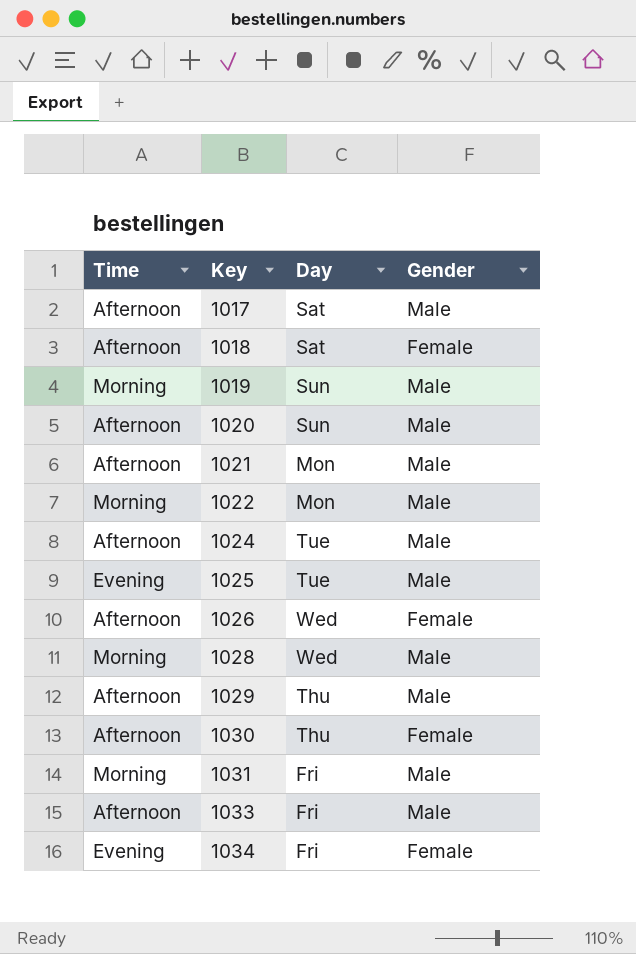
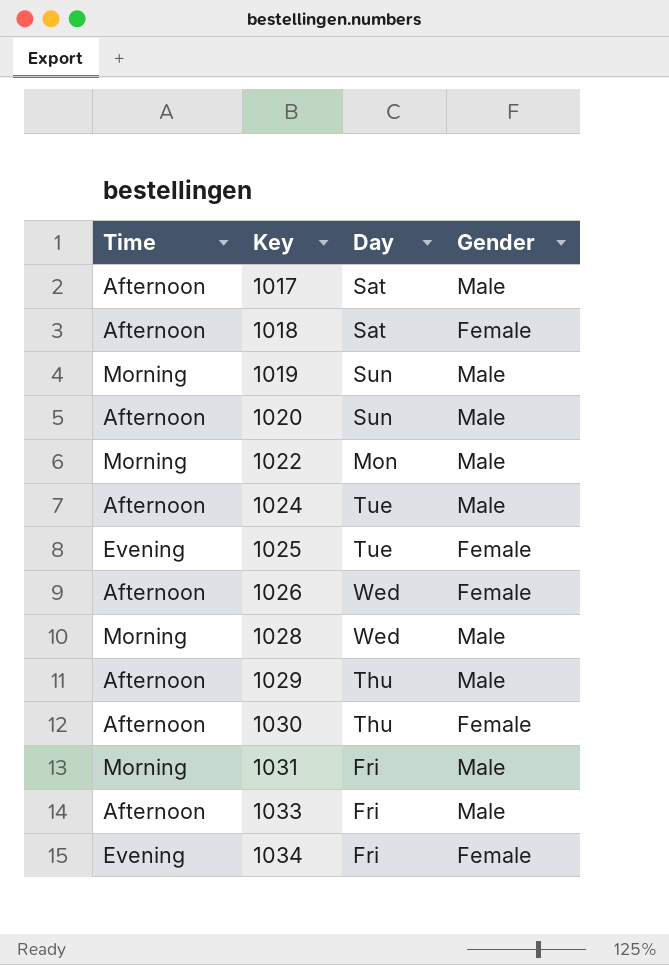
row 1021: Afternoon | Mon | Male -> none
1025 | Gender: Male -> Female

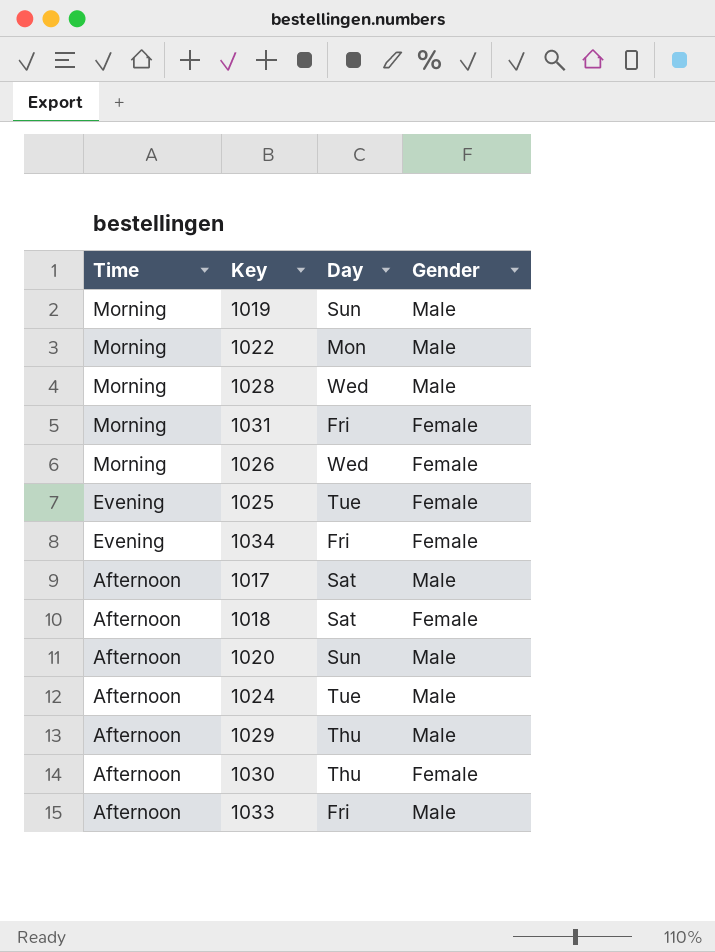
row order: Key ascending -> Time descending
1031 | Gender: Male -> Female
1026 | Time: Afternoon -> Morning

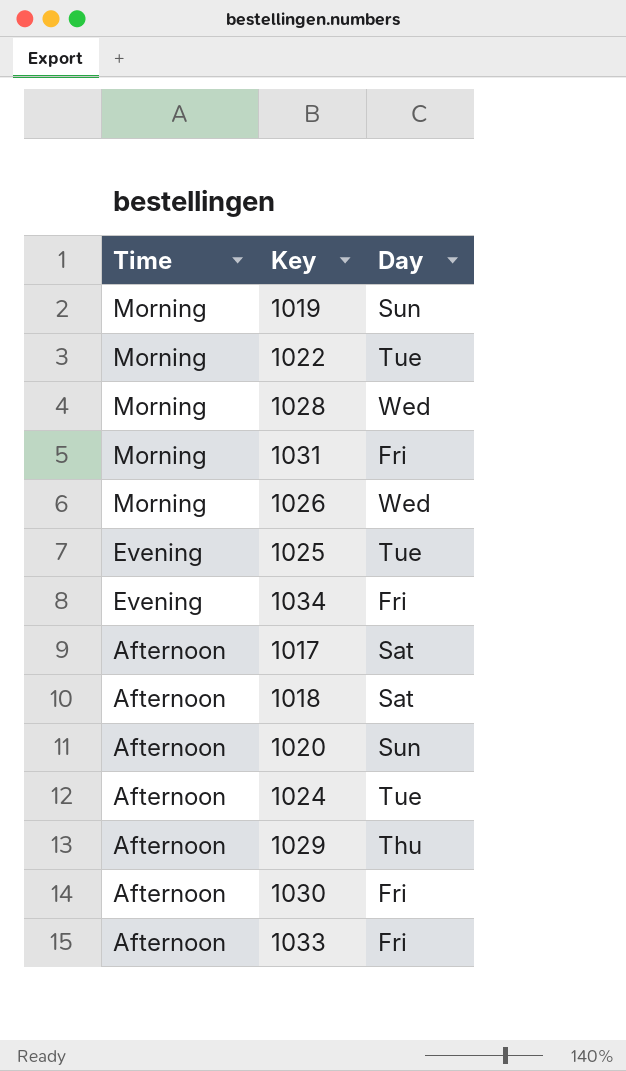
column Gender | position: 4 -> none
1022 | Day: Mon -> Tue
1030 | Day: Thu -> Fri

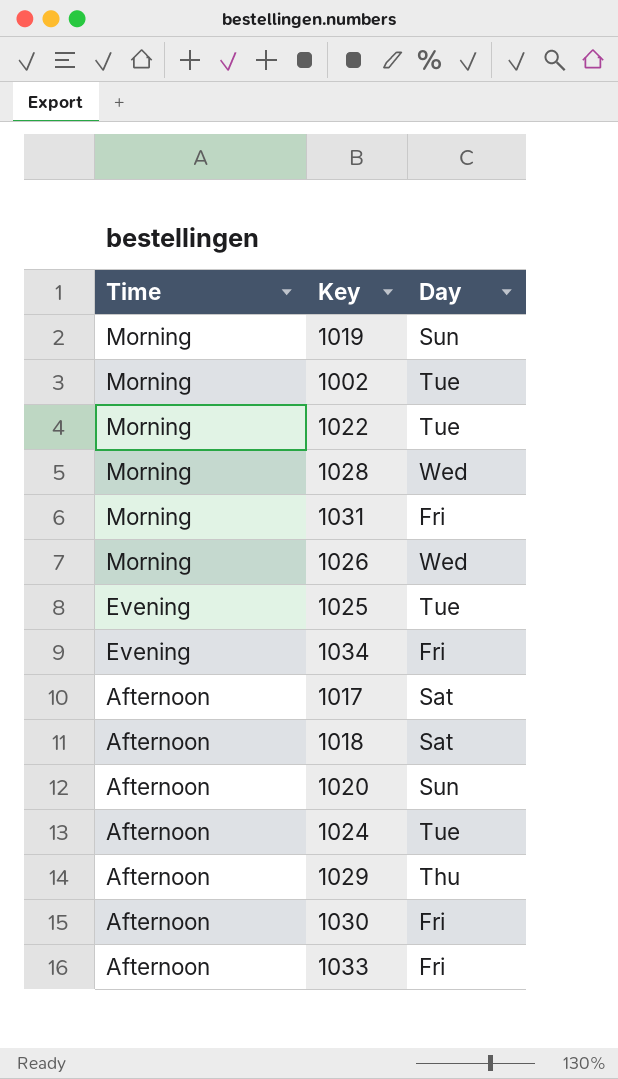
row 1002: none -> Morning | Tue

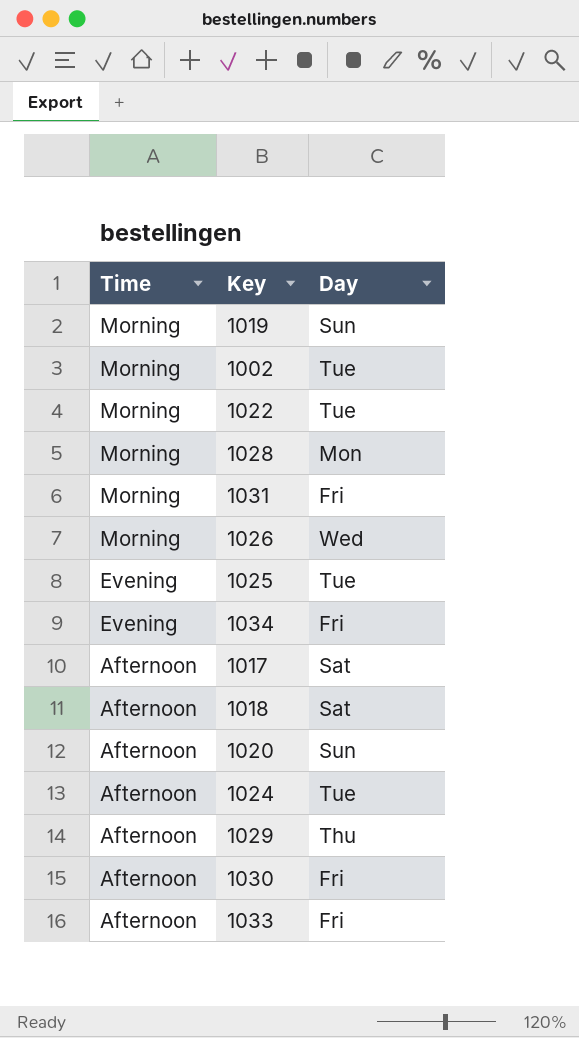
1028 | Day: Wed -> Mon

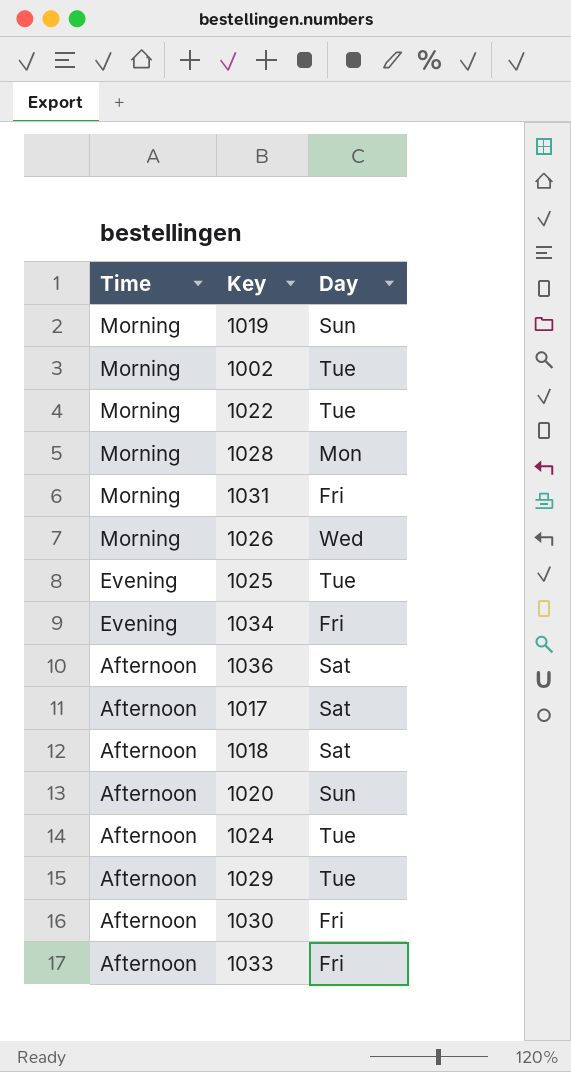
row 1036: none -> Afternoon | Sat
1029 | Day: Thu -> Tue

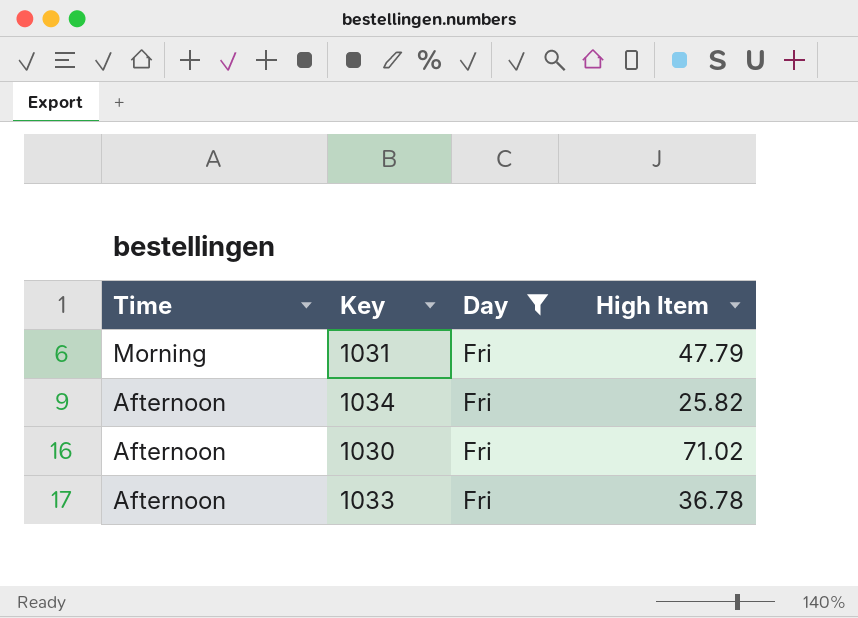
filter: none -> Day = Fri
column High Item | position: none -> 4
1034 | Time: Evening -> Afternoon

